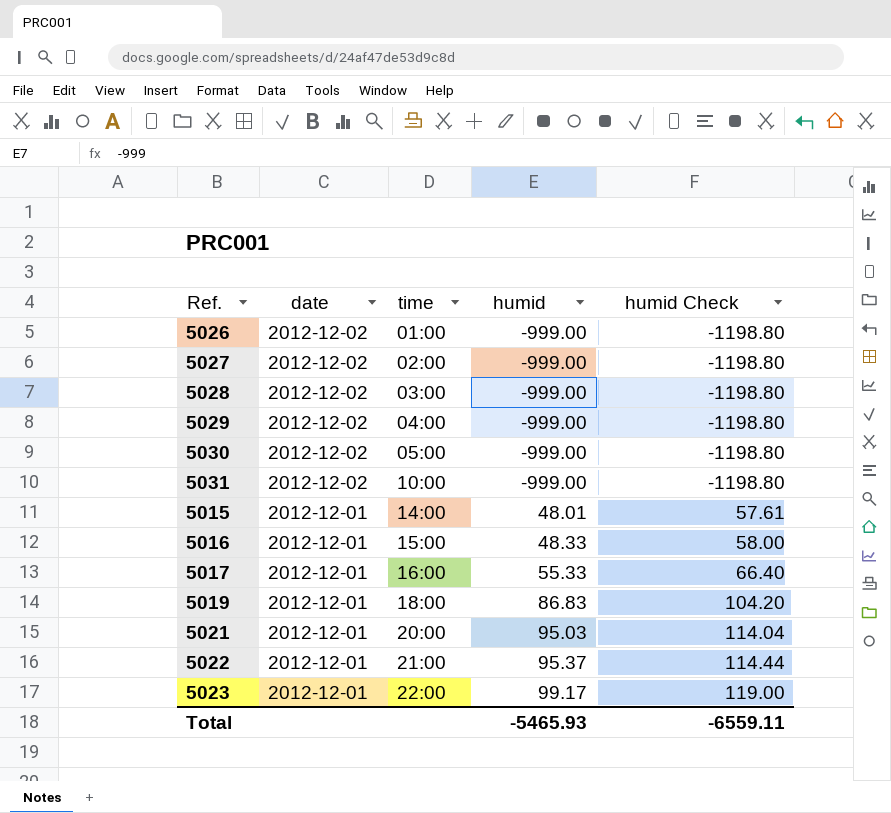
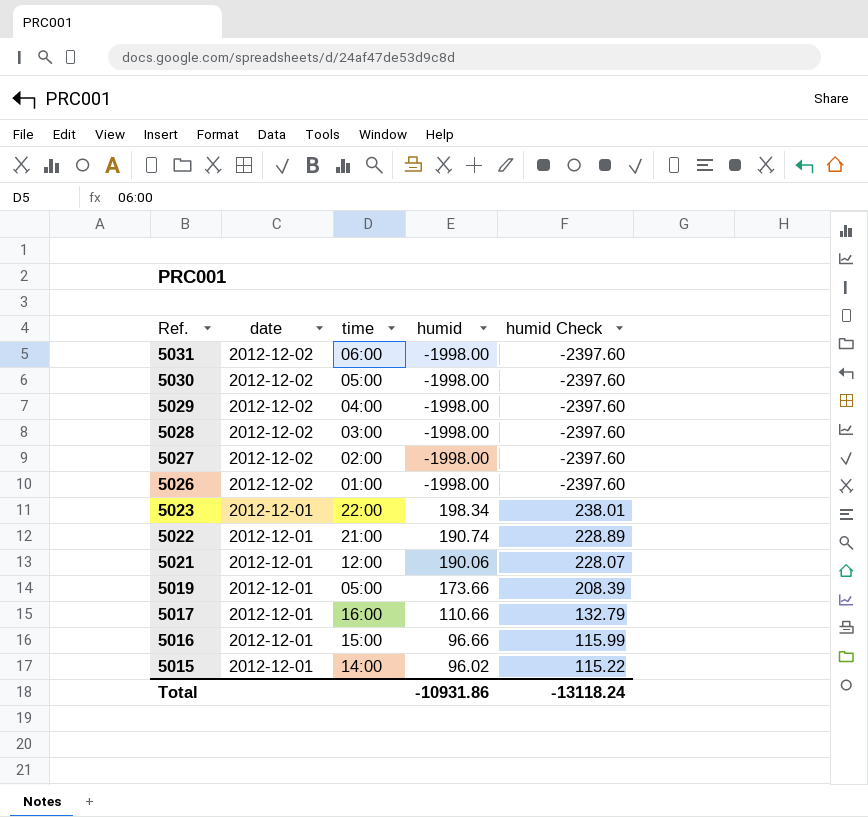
row order: date descending -> Ref. descending
5031 | time: 10:00 -> 06:00
5031 | humid: -999.00 -> -1998.00
5031 | humid Check: -1198.80 -> -2397.60
5030 | humid: -999.00 -> -1998.00
5030 | humid Check: -1198.80 -> -2397.60
5029 | humid: -999.00 -> -1998.00
5029 | humid Check: -1198.80 -> -2397.60
5028 | humid: -999.00 -> -1998.00
5028 | humid Check: -1198.80 -> -2397.60
5027 | humid: -999.00 -> -1998.00
5027 | humid Check: -1198.80 -> -2397.60
5026 | humid: -999.00 -> -1998.00
5026 | humid Check: -1198.80 -> -2397.60
5023 | humid: 99.17 -> 198.34
5023 | humid Check: 119.00 -> 238.01
5022 | humid: 95.37 -> 190.74
5022 | humid Check: 114.44 -> 228.89
5021 | time: 20:00 -> 12:00
5021 | humid: 95.03 -> 190.06
5021 | humid Check: 114.04 -> 228.07
5019 | time: 18:00 -> 05:00
5019 | humid: 86.83 -> 173.66
5019 | humid Check: 104.20 -> 208.39
5017 | humid: 55.33 -> 110.66
5017 | humid Check: 66.40 -> 132.79
5016 | humid: 48.33 -> 96.66
5016 | humid Check: 58.00 -> 115.99
5015 | humid: 48.01 -> 96.02
5015 | humid Check: 57.61 -> 115.22
Total | humid: -5465.93 -> -10931.86
Total | humid Check: -6559.11 -> -13118.24

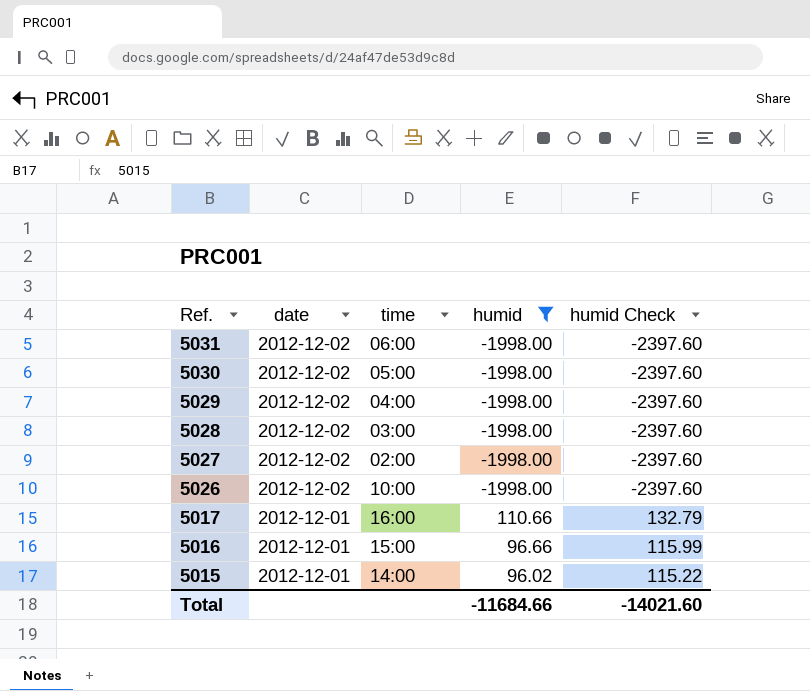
filter: none -> humid <= 110.66
5026 | time: 01:00 -> 10:00
Total | humid: -10931.86 -> -11684.66
Total | humid Check: -13118.24 -> -14021.60

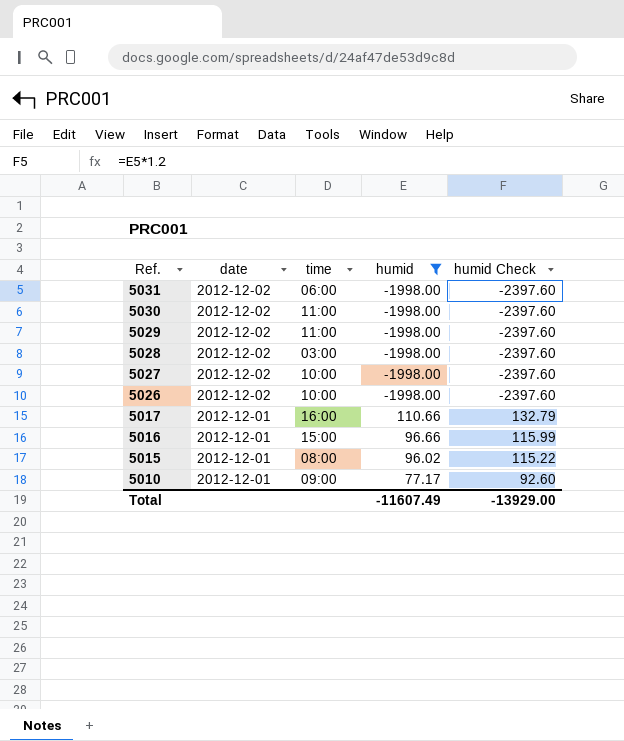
5030 | time: 05:00 -> 11:00
5029 | time: 04:00 -> 11:00
5027 | time: 02:00 -> 10:00
5015 | time: 14:00 -> 08:00
row 5010: none -> 2012-12-01 | 09:00 | 77.17 | 92.60
Total | humid: -11684.66 -> -11607.49
Total | humid Check: -14021.60 -> -13929.00

